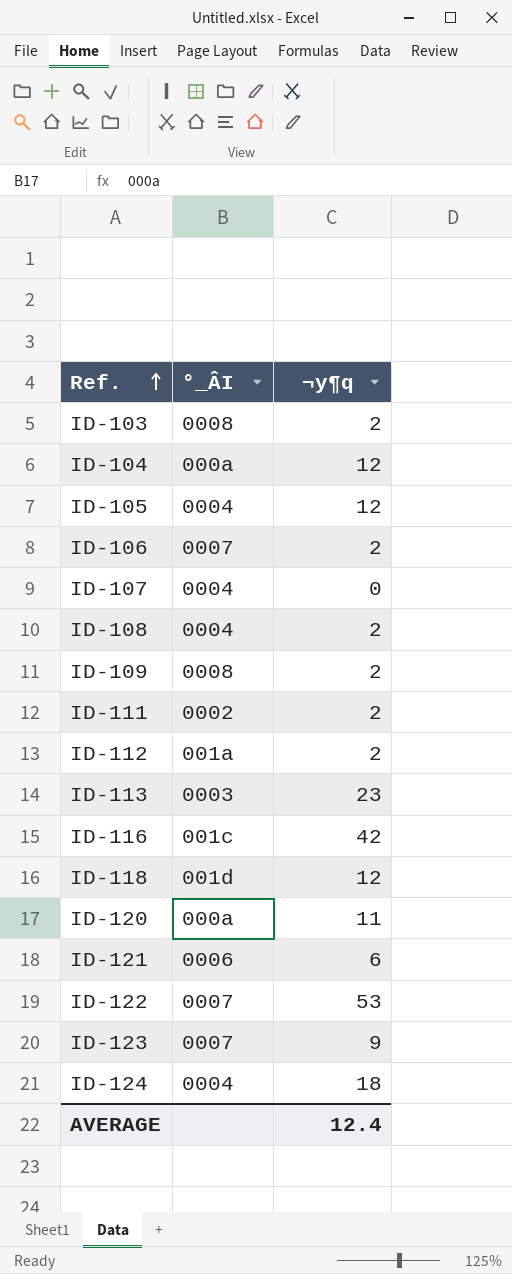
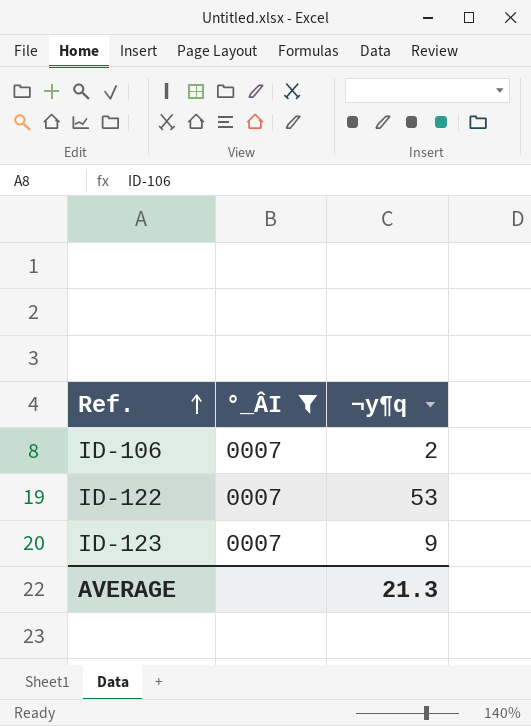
filter: none -> °_ÂI = 0007
AVERAGE | ¬y¶q: 12.4 -> 21.3

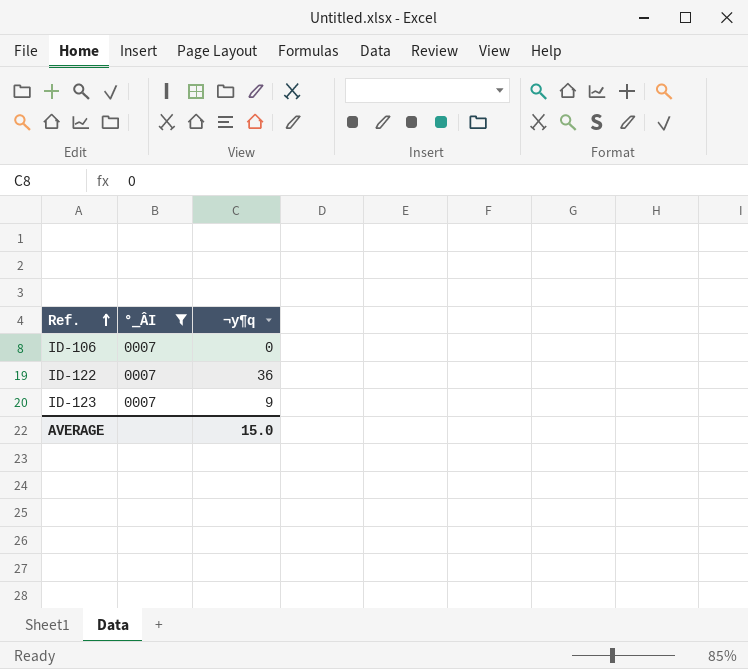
ID-106 | ¬y¶q: 2 -> 0
ID-122 | ¬y¶q: 53 -> 36
AVERAGE | ¬y¶q: 21.3 -> 15.0

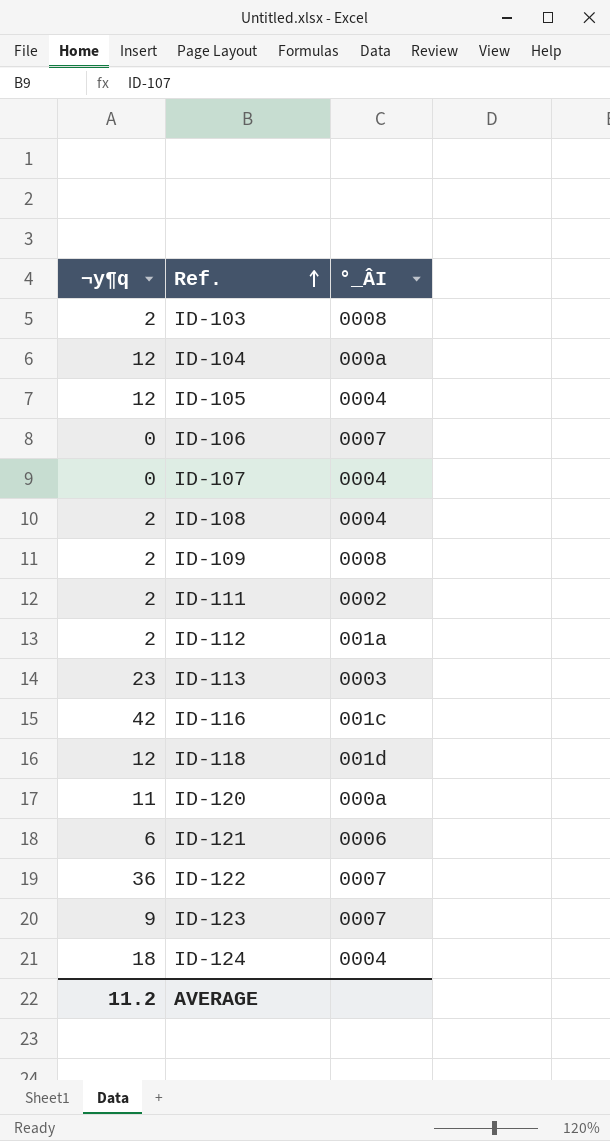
filter: °_ÂI = 0007 -> none
column ¬y¶q | position: 3 -> 1
AVERAGE | ¬y¶q: 15.0 -> 11.2

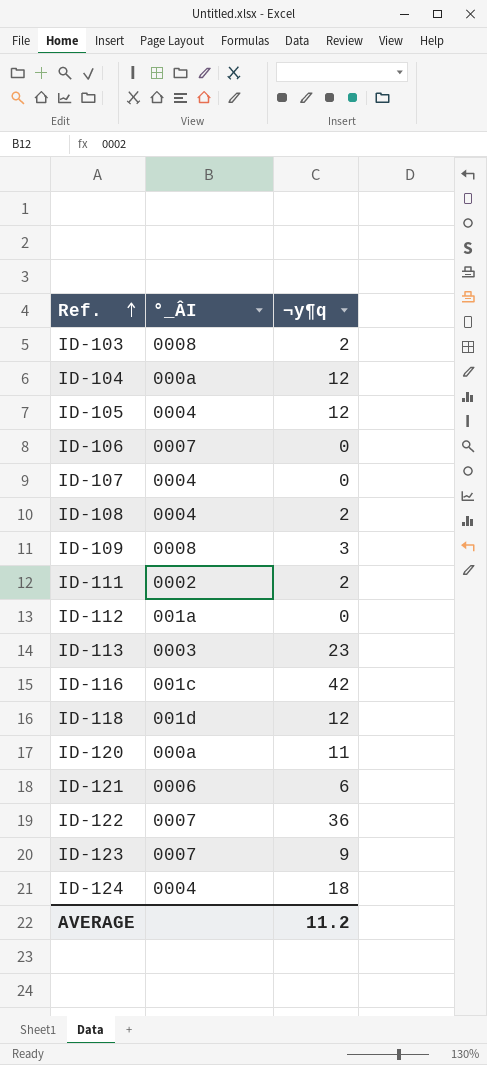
column ¬y¶q | position: 1 -> 3
ID-109 | ¬y¶q: 2 -> 3
ID-112 | ¬y¶q: 2 -> 0

